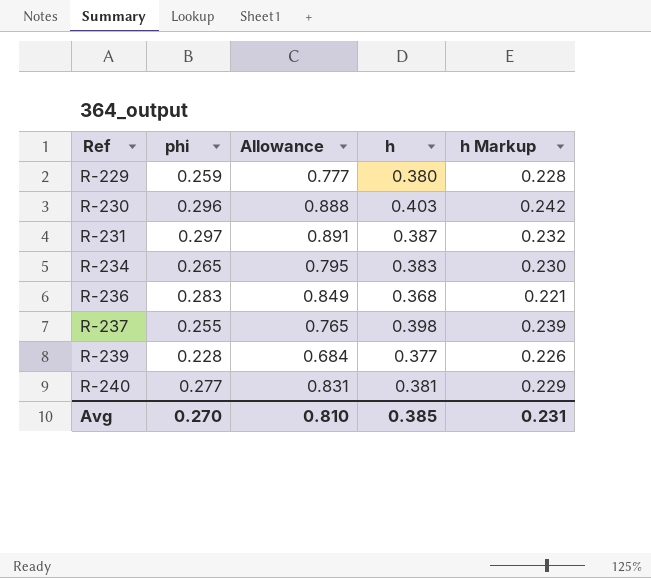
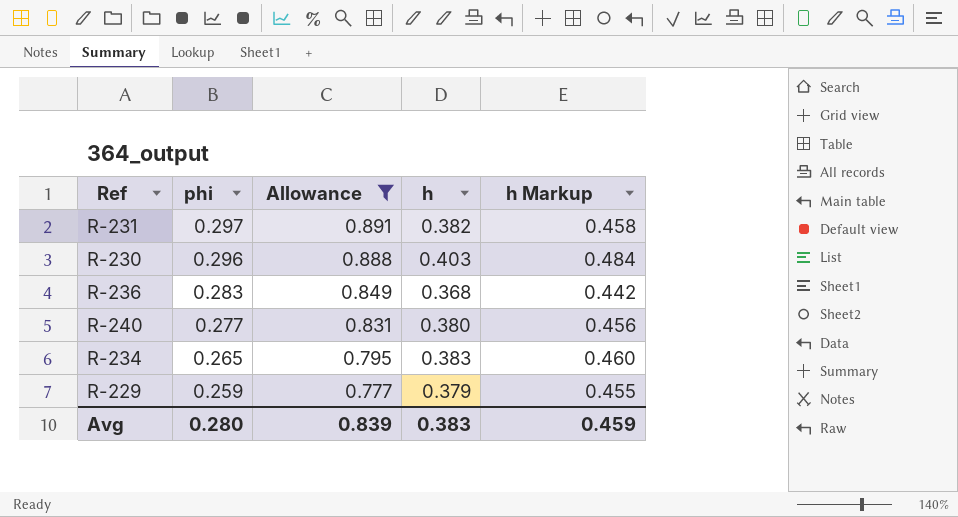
filter: none -> Allowance >= 0.777
row order: Ref ascending -> phi descending
column h Markup | formula: [h] * 0.6 -> [h] * 1.2
R-231 | h: 0.387 -> 0.382
R-240 | h: 0.381 -> 0.380
R-229 | h: 0.380 -> 0.379
Avg | phi: 0.270 -> 0.280
Avg | Allowance: 0.810 -> 0.839
Avg | h: 0.385 -> 0.383
Avg | h Markup: 0.231 -> 0.459

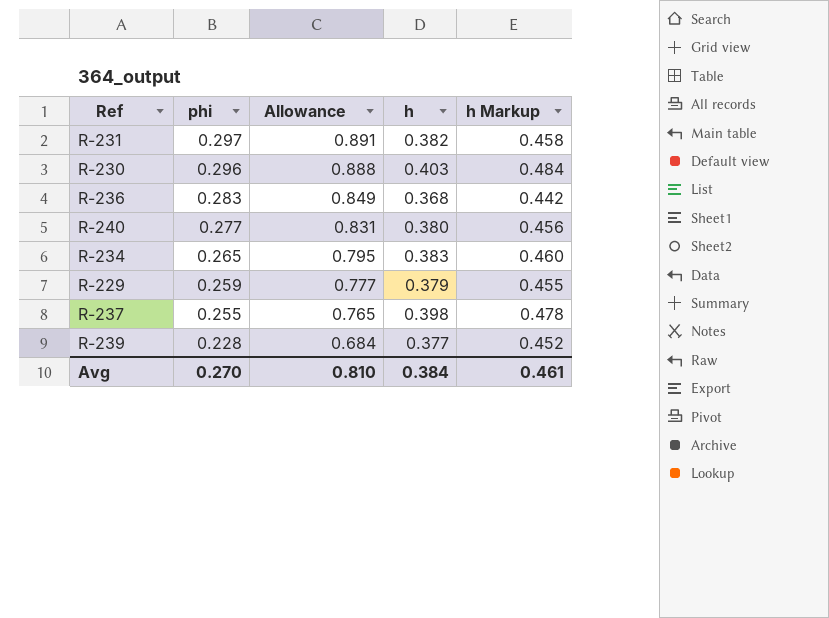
filter: Allowance >= 0.777 -> none
Avg | phi: 0.280 -> 0.270
Avg | Allowance: 0.839 -> 0.810
Avg | h: 0.383 -> 0.384
Avg | h Markup: 0.459 -> 0.461

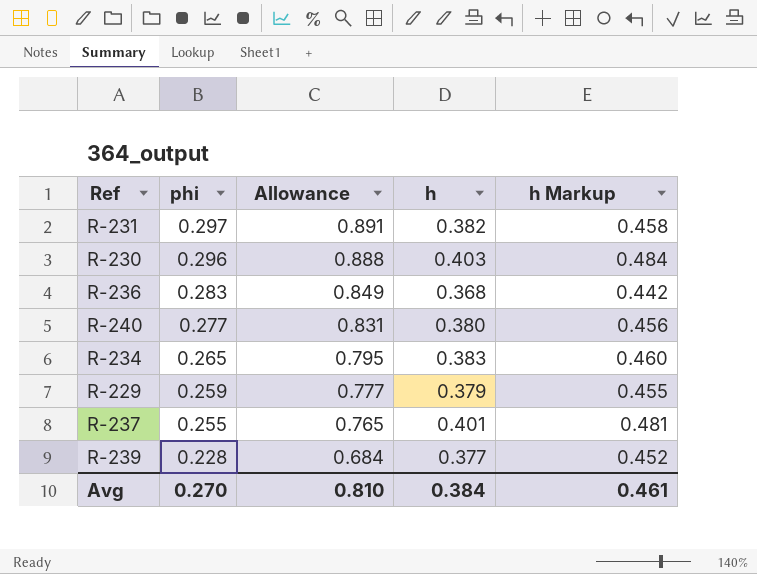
R-237 | h: 0.398 -> 0.401
R-237 | h Markup: 0.478 -> 0.481

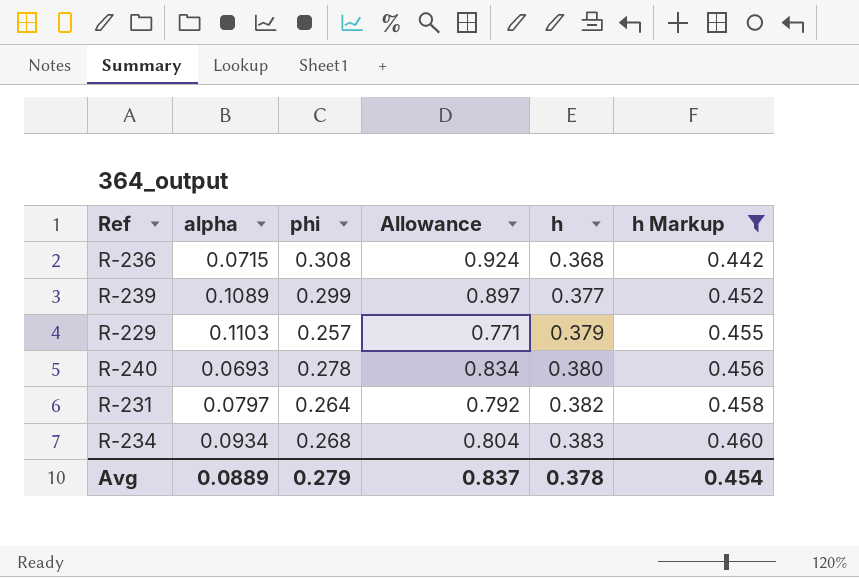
filter: none -> h Markup <= 0.460
row order: phi descending -> h ascending
column alpha | position: none -> 2
R-236 | phi: 0.283 -> 0.308
R-236 | Allowance: 0.849 -> 0.924
R-239 | phi: 0.228 -> 0.299
R-239 | Allowance: 0.684 -> 0.897
R-229 | phi: 0.259 -> 0.257
R-229 | Allowance: 0.777 -> 0.771
R-240 | phi: 0.277 -> 0.278
R-240 | Allowance: 0.831 -> 0.834
R-231 | phi: 0.297 -> 0.264
R-231 | Allowance: 0.891 -> 0.792
R-234 | phi: 0.265 -> 0.268
R-234 | Allowance: 0.795 -> 0.804
Avg | phi: 0.270 -> 0.279
Avg | Allowance: 0.810 -> 0.837
Avg | h: 0.384 -> 0.378
Avg | h Markup: 0.461 -> 0.454

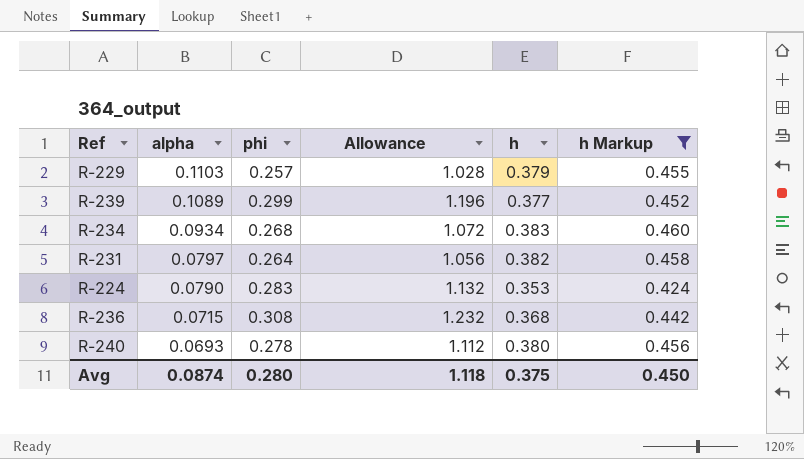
row order: h ascending -> alpha descending
column Allowance | formula: [phi] * 3 -> [phi] * 4
row R-224: none -> 0.0790 | 0.283 | 1.132 | 0.353 | 0.424
Avg | alpha: 0.0889 -> 0.0874
Avg | phi: 0.279 -> 0.280
Avg | Allowance: 0.837 -> 1.118
Avg | h: 0.378 -> 0.375
Avg | h Markup: 0.454 -> 0.450

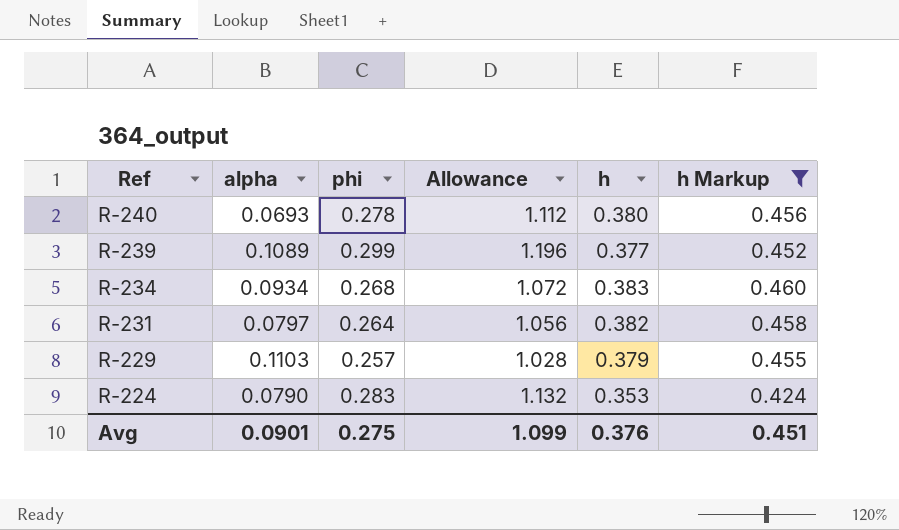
row order: alpha descending -> Ref descending
row R-236: 0.0715 | 0.308 | 1.232 | 0.368 | 0.442 -> none
Avg | alpha: 0.0874 -> 0.0901
Avg | phi: 0.280 -> 0.275
Avg | Allowance: 1.118 -> 1.099
Avg | h: 0.375 -> 0.376
Avg | h Markup: 0.450 -> 0.451

